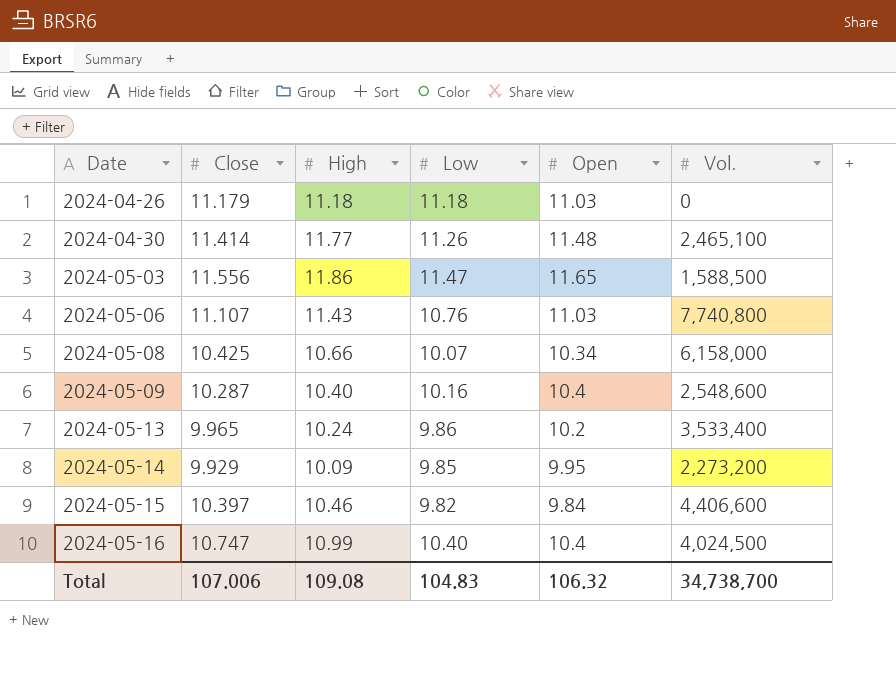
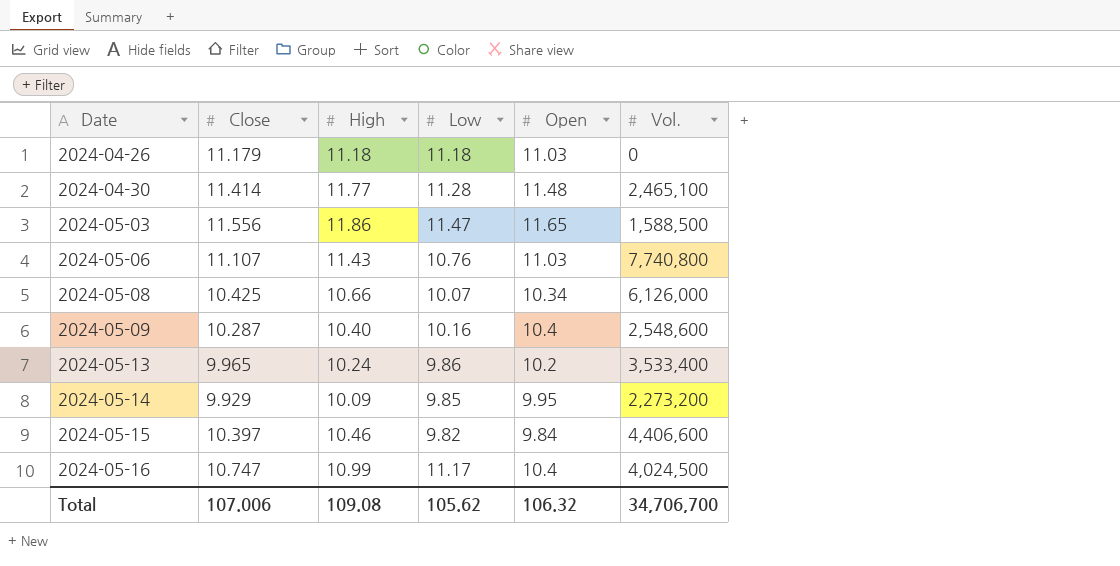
2024-04-30 | Low: 11.26 -> 11.28
2024-05-08 | Vol.: 6,158,000 -> 6,126,000
2024-05-16 | Low: 10.40 -> 11.17
Total | Low: 104.83 -> 105.62
Total | Vol.: 34,738,700 -> 34,706,700

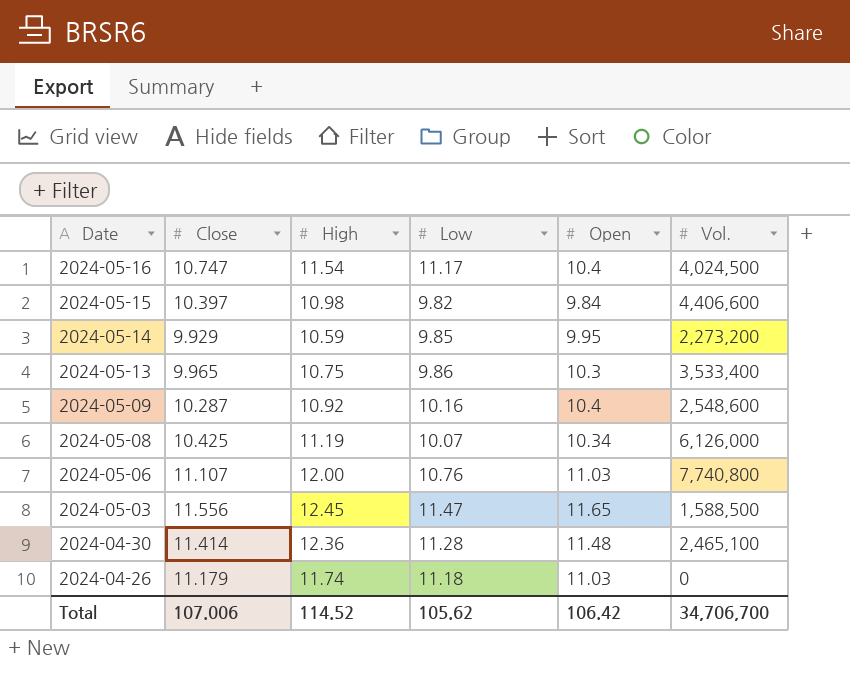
row order: Date ascending -> Date descending
2024-05-16 | High: 10.99 -> 11.54
2024-05-15 | High: 10.46 -> 10.98
2024-05-14 | High: 10.09 -> 10.59
2024-05-13 | High: 10.24 -> 10.75
2024-05-13 | Open: 10.2 -> 10.3
2024-05-09 | High: 10.40 -> 10.92
2024-05-08 | High: 10.66 -> 11.19
2024-05-06 | High: 11.43 -> 12.00
2024-05-03 | High: 11.86 -> 12.45
2024-04-30 | High: 11.77 -> 12.36
2024-04-26 | High: 11.18 -> 11.74
Total | High: 109.08 -> 114.52
Total | Open: 106.32 -> 106.42

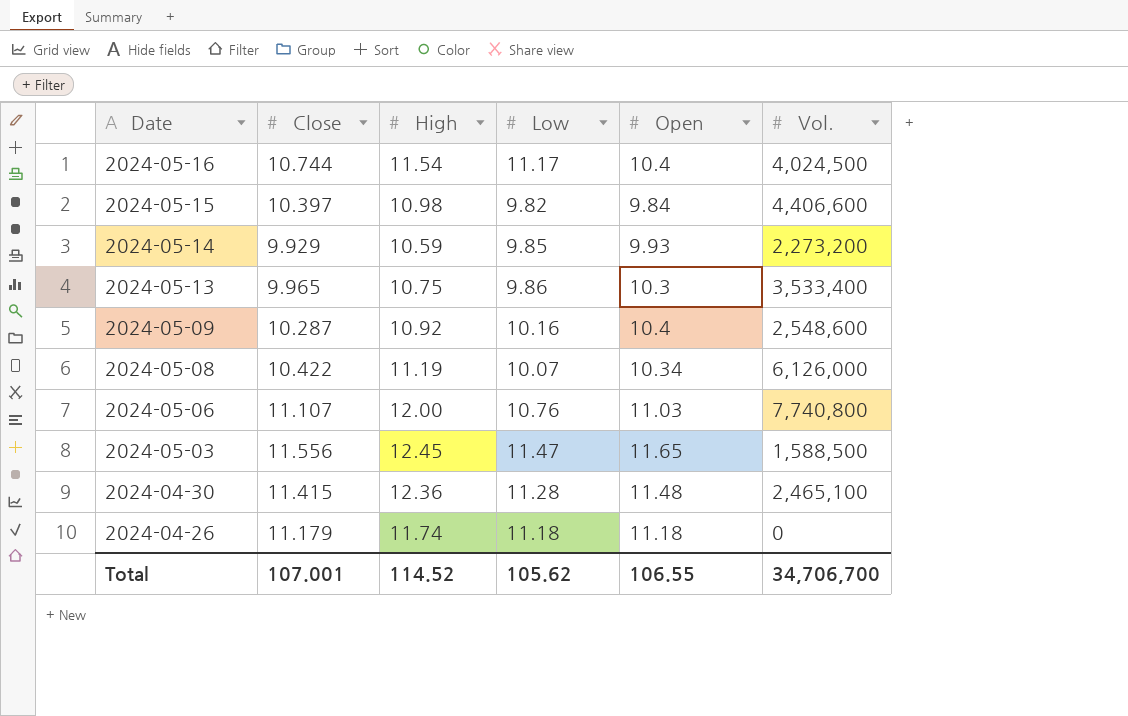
2024-05-16 | Close: 10.747 -> 10.744
2024-05-14 | Open: 9.95 -> 9.93
2024-05-08 | Close: 10.425 -> 10.422
2024-04-30 | Close: 11.414 -> 11.415
2024-04-26 | Open: 11.03 -> 11.18
Total | Close: 107.006 -> 107.001
Total | Open: 106.42 -> 106.55

